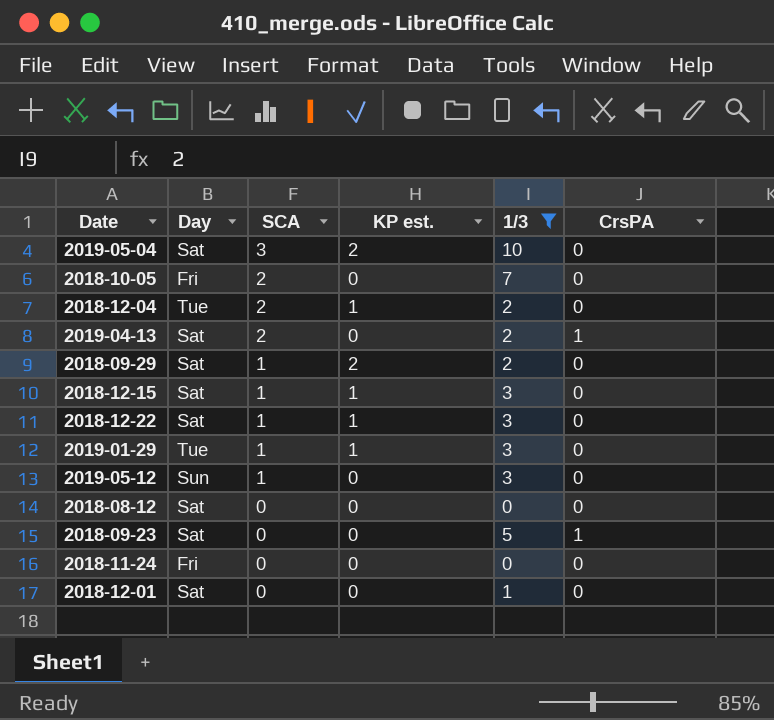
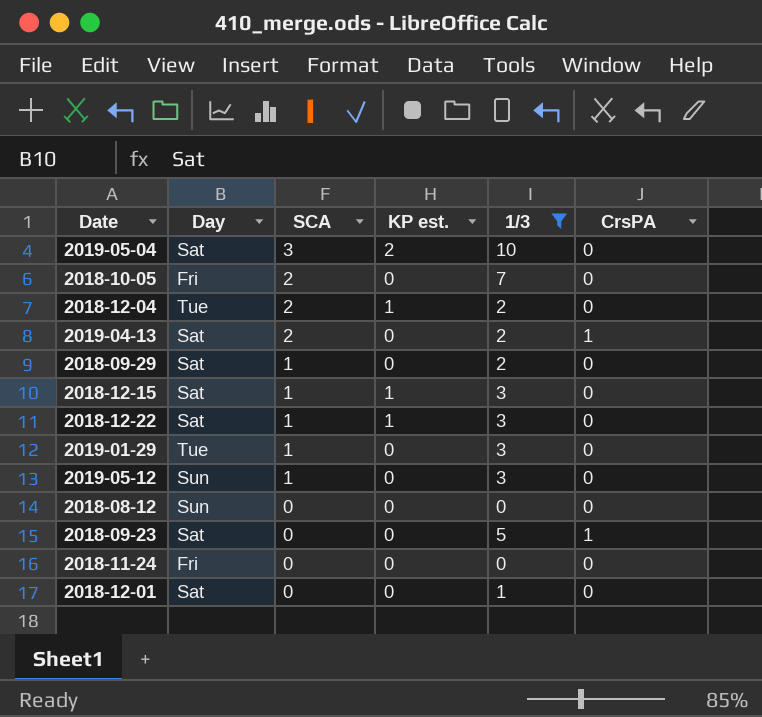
2018-09-29 | KP est.: 2 -> 0
2019-01-29 | KP est.: 1 -> 0
2018-08-12 | Day: Sat -> Sun

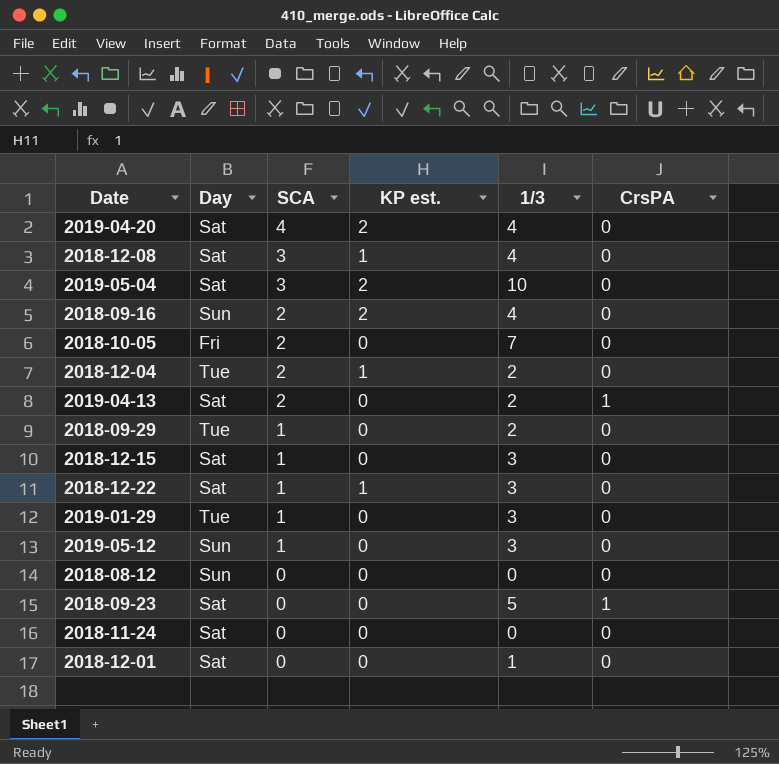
filter: 1/3 != 4 -> none
2018-09-29 | Day: Sat -> Tue
2018-12-15 | KP est.: 1 -> 0
2018-11-24 | Day: Fri -> Sat

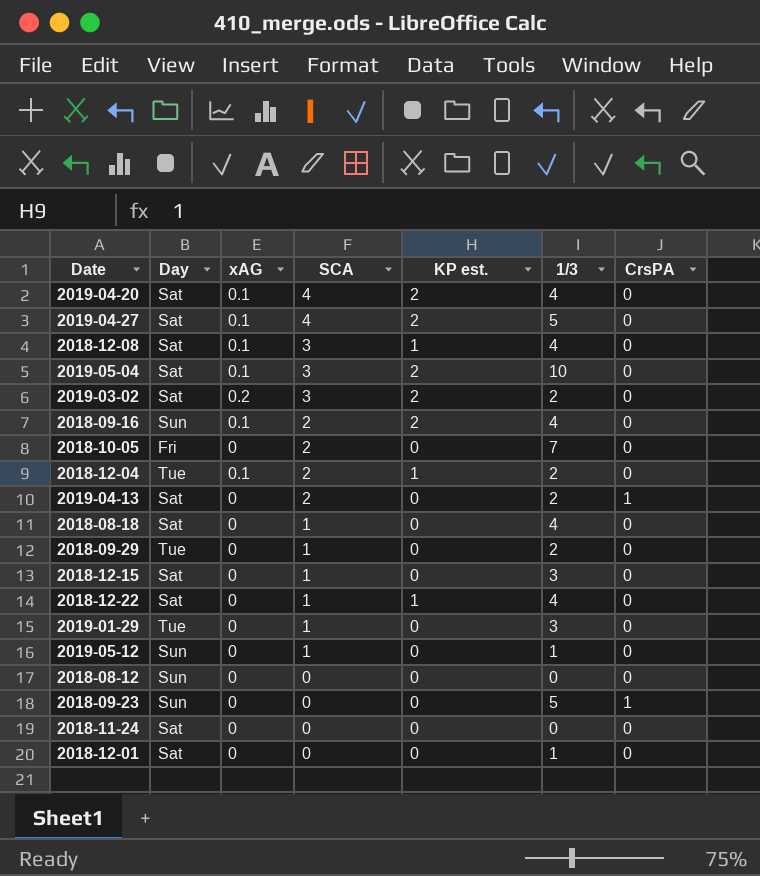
column xAG | position: none -> 3
row 2019-04-27: none -> Sat | 0.1 | 4 | 2 | 5 | 0
row 2019-03-02: none -> Sat | 0.2 | 3 | 2 | 2 | 0
row 2018-08-18: none -> Sat | 0 | 1 | 0 | 4 | 0
2018-12-22 | 1/3: 3 -> 4
2019-05-12 | 1/3: 3 -> 1
2018-09-23 | Day: Sat -> Sun

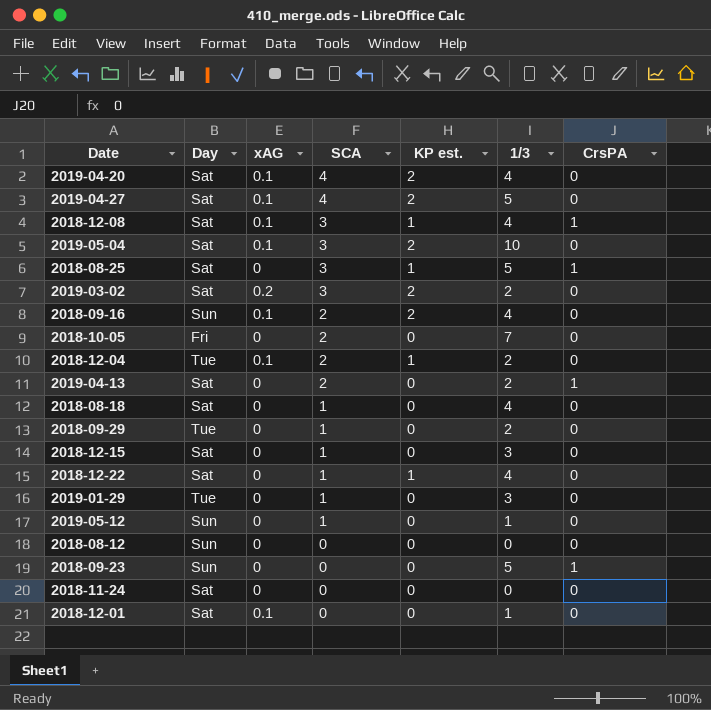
2018-12-08 | CrsPA: 0 -> 1
row 2018-08-25: none -> Sat | 0 | 3 | 1 | 5 | 1
2018-12-01 | xAG: 0 -> 0.1

